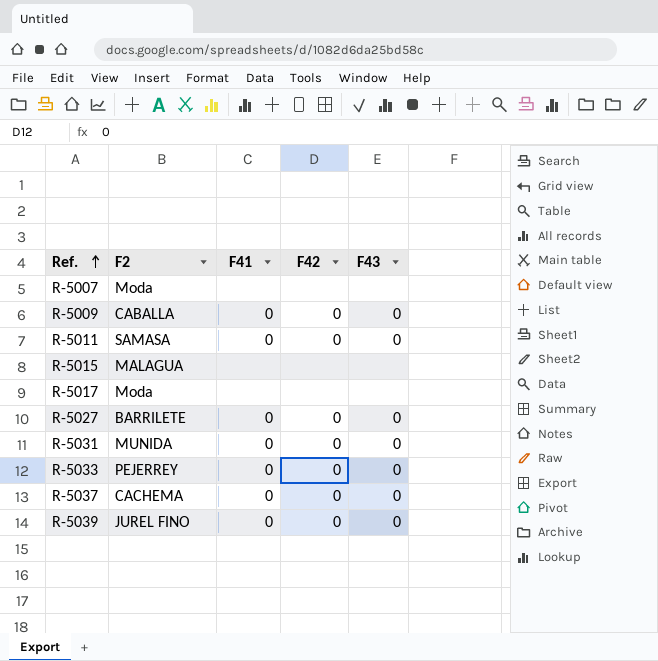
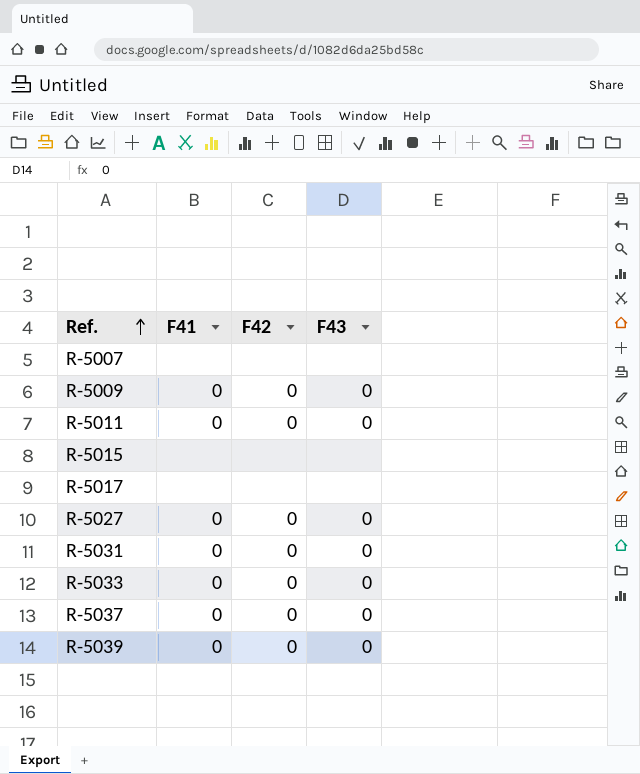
column F2 | position: 2 -> none

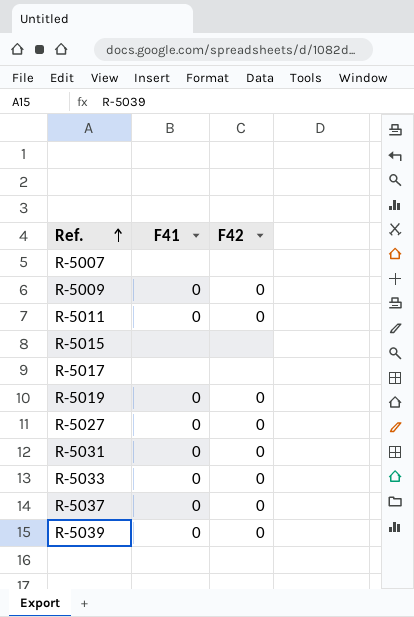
column F43 | position: 4 -> none
row R-5019: none -> 0 | 0

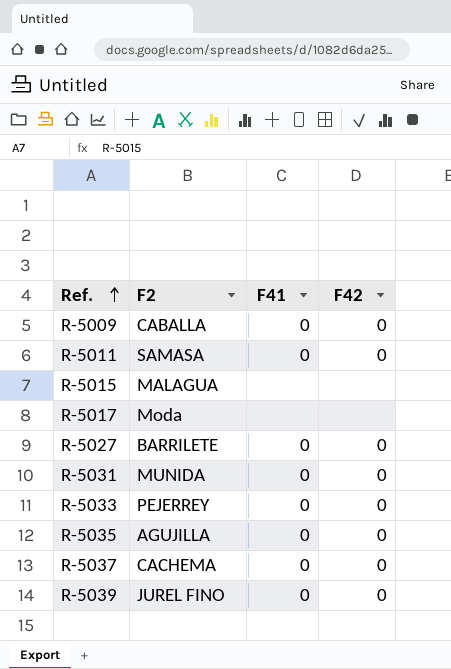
column F2 | position: none -> 2
row R-5007: none | none -> none
row R-5019: 0 | 0 -> none
row R-5035: none -> AGUJILLA | 0 | 0

